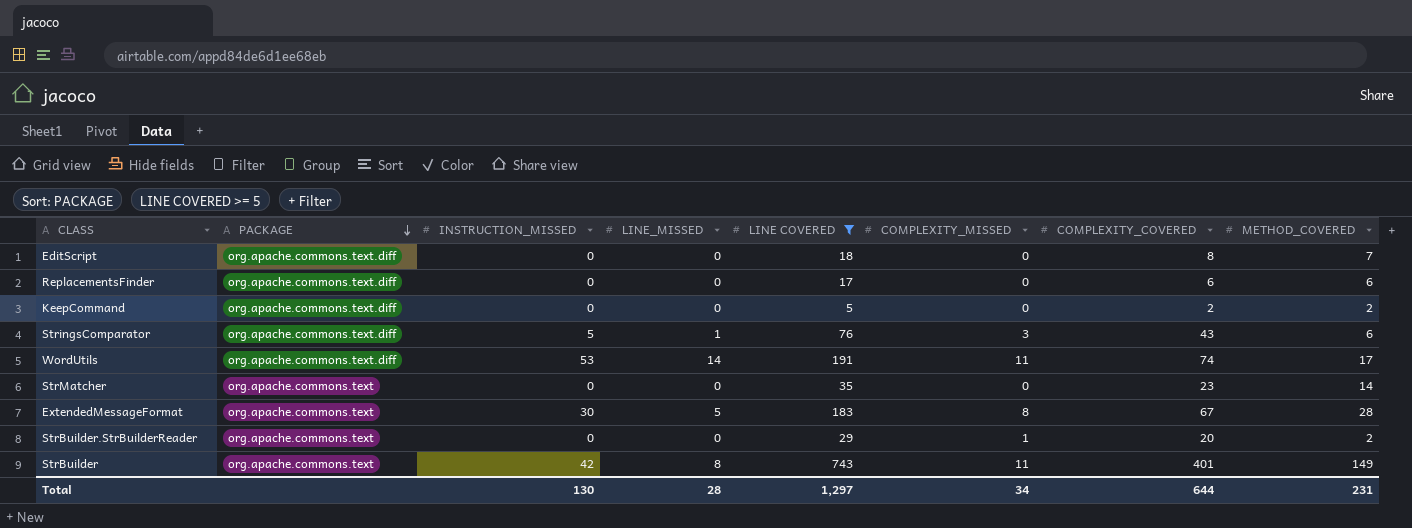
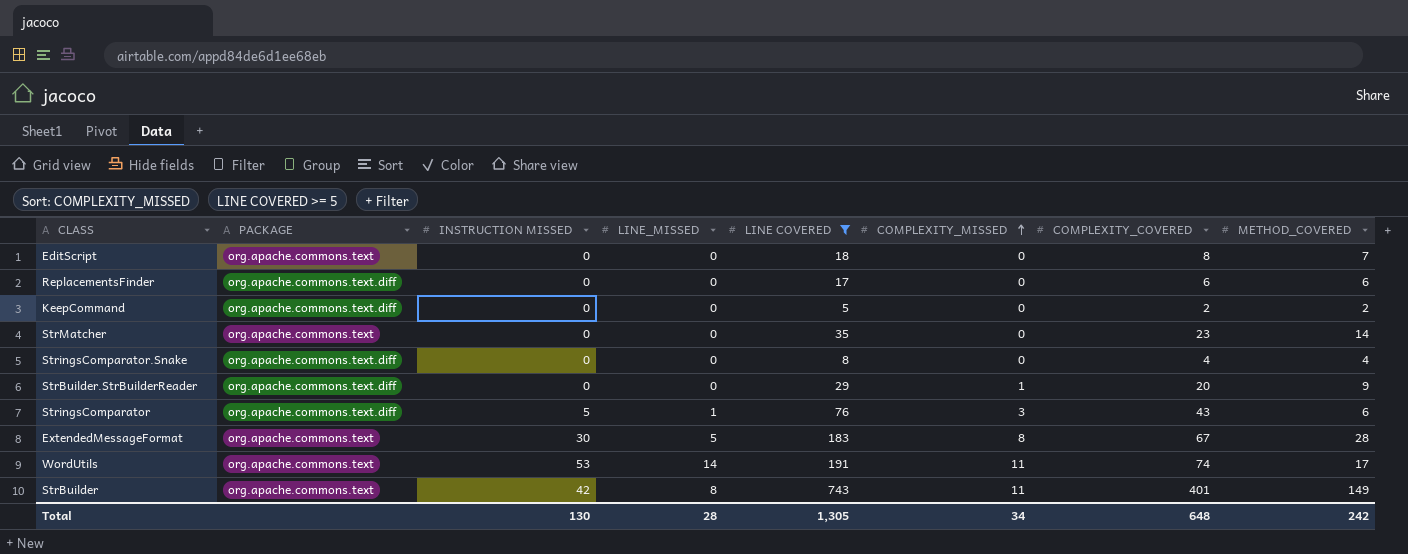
row order: PACKAGE descending -> COMPLEXITY_MISSED ascending
column name: INSTRUCTION_MISSED -> INSTRUCTION MISSED
EditScript | PACKAGE: org.apache.commons.text.diff -> org.apache.commons.text
row StringsComparator.Snake: none -> org.apache.commons.text.diff | 0 | 0 | 8 | 0 | 4 | 4
StrBuilder.StrBuilderReader | PACKAGE: org.apache.commons.text -> org.apache.commons.text.diff
StrBuilder.StrBuilderReader | METHOD_COVERED: 2 -> 9
WordUtils | PACKAGE: org.apache.commons.text.diff -> org.apache.commons.text
Total | LINE COVERED: 1,297 -> 1,305
Total | COMPLEXITY_COVERED: 644 -> 648
Total | METHOD_COVERED: 231 -> 242

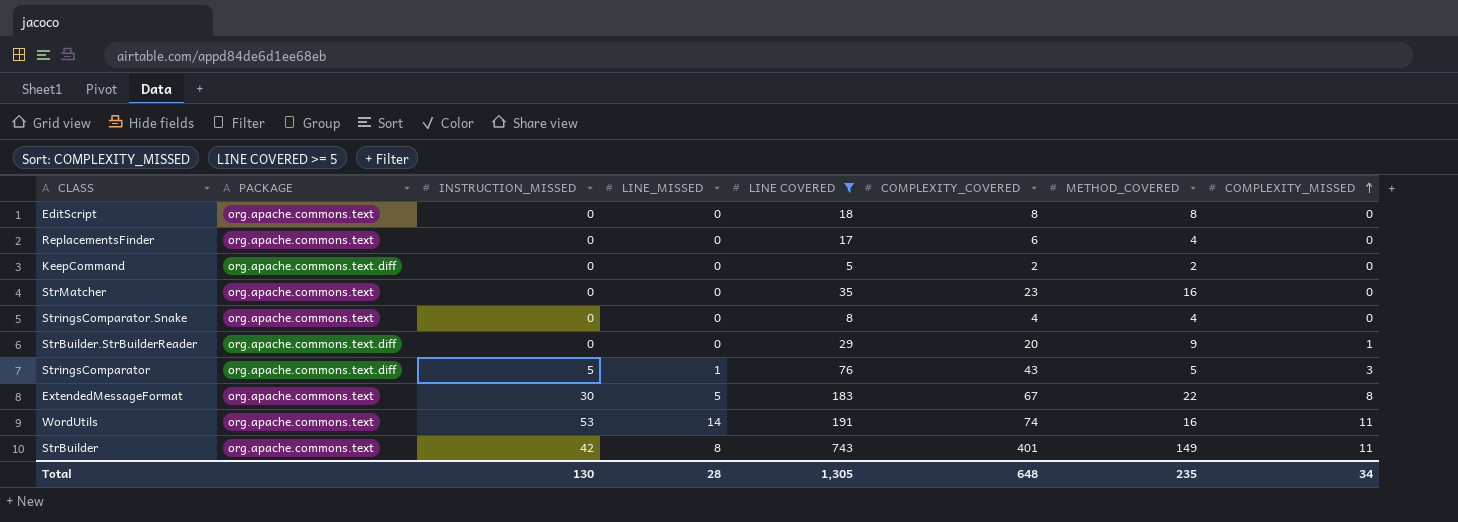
column name: INSTRUCTION MISSED -> INSTRUCTION_MISSED
column COMPLEXITY_MISSED | position: 6 -> 8
EditScript | METHOD_COVERED: 7 -> 8
ReplacementsFinder | PACKAGE: org.apache.commons.text.diff -> org.apache.commons.text
ReplacementsFinder | METHOD_COVERED: 6 -> 4
StrMatcher | METHOD_COVERED: 14 -> 16
StringsComparator.Snake | PACKAGE: org.apache.commons.text.diff -> org.apache.commons.text
StringsComparator | METHOD_COVERED: 6 -> 5
ExtendedMessageFormat | METHOD_COVERED: 28 -> 22
WordUtils | METHOD_COVERED: 17 -> 16
Total | METHOD_COVERED: 242 -> 235

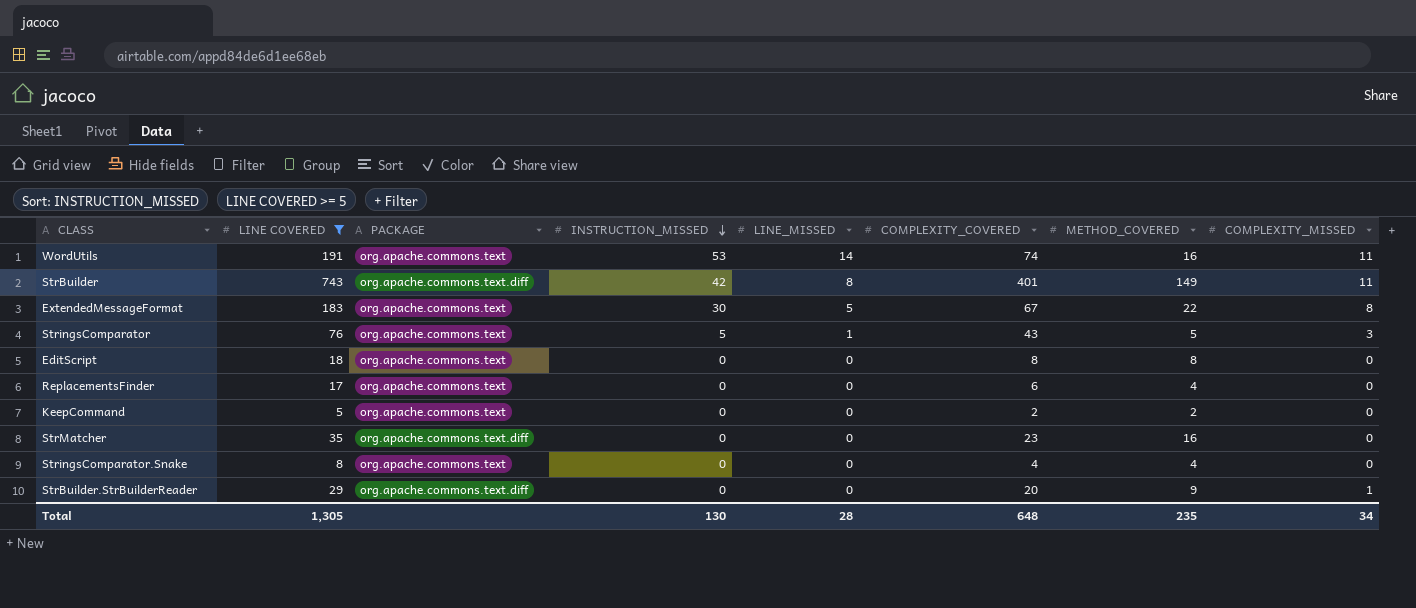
row order: COMPLEXITY_MISSED ascending -> INSTRUCTION_MISSED descending
column LINE COVERED | position: 5 -> 2
StrBuilder | PACKAGE: org.apache.commons.text -> org.apache.commons.text.diff
StringsComparator | PACKAGE: org.apache.commons.text.diff -> org.apache.commons.text
KeepCommand | PACKAGE: org.apache.commons.text.diff -> org.apache.commons.text
StrMatcher | PACKAGE: org.apache.commons.text -> org.apache.commons.text.diff

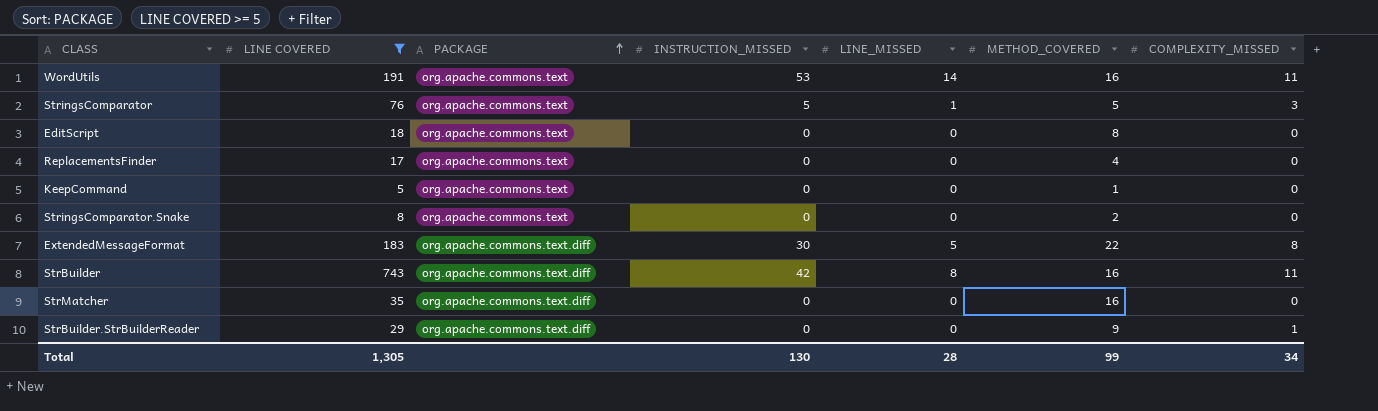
row order: INSTRUCTION_MISSED descending -> PACKAGE ascending
column COMPLEXITY_COVERED | position: 6 -> none
KeepCommand | METHOD_COVERED: 2 -> 1
StringsComparator.Snake | METHOD_COVERED: 4 -> 2
ExtendedMessageFormat | PACKAGE: org.apache.commons.text -> org.apache.commons.text.diff
StrBuilder | METHOD_COVERED: 149 -> 16
Total | METHOD_COVERED: 235 -> 99

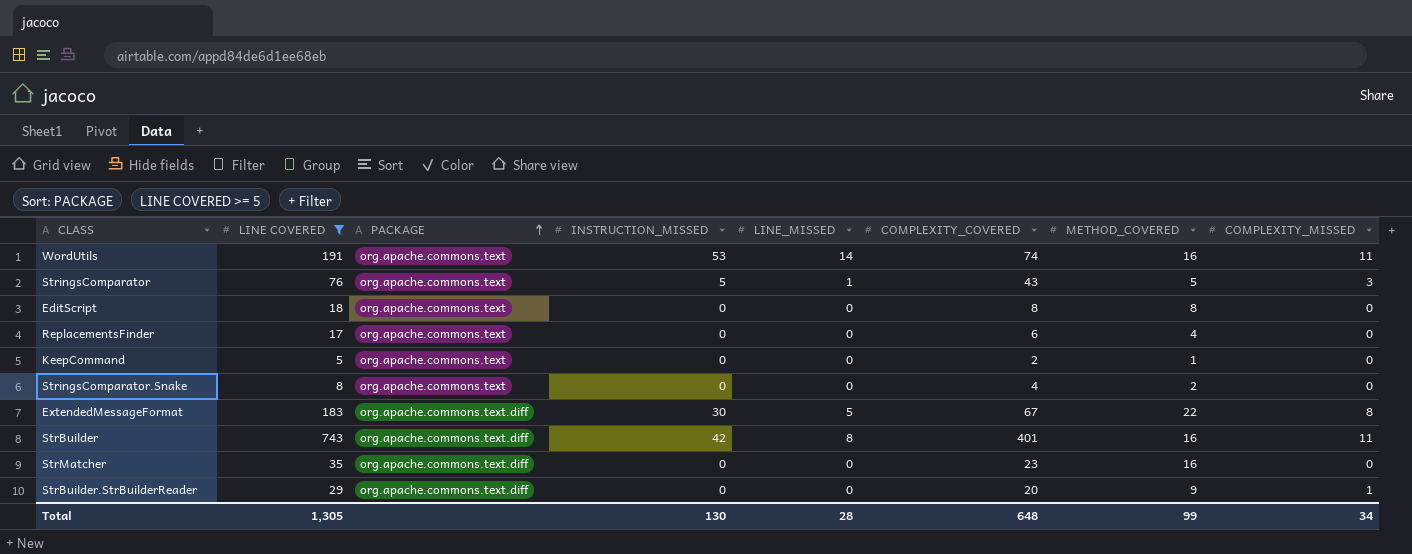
column COMPLEXITY_COVERED | position: none -> 6

